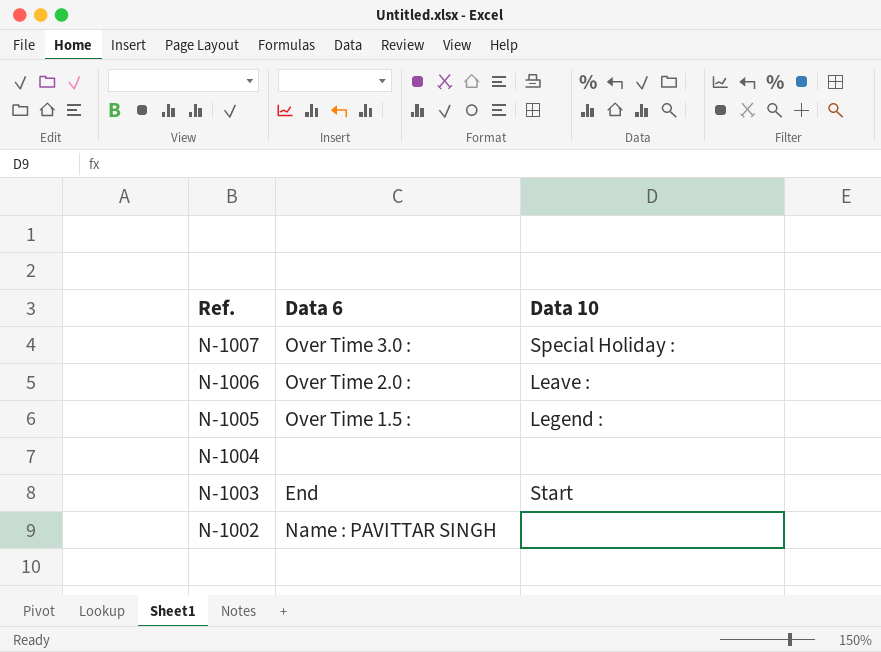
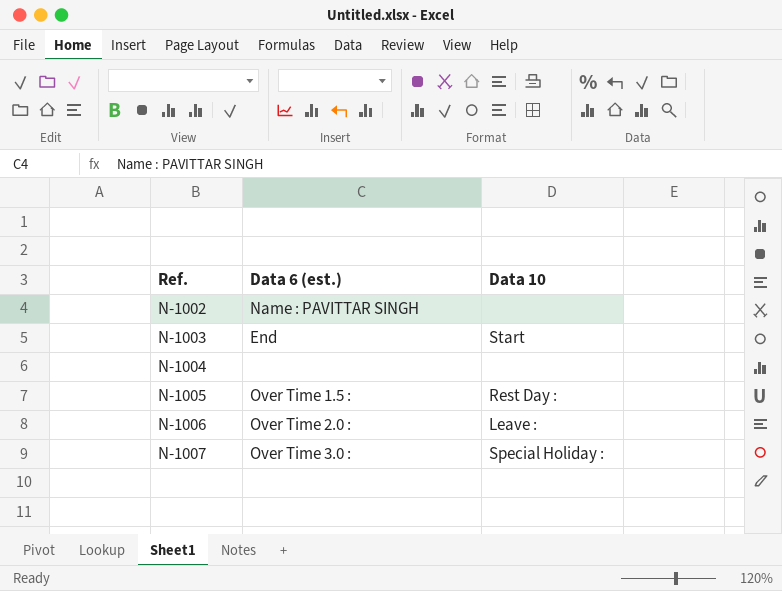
row order: Ref. descending -> Ref. ascending
column name: Data 6 -> Data 6 (est.)
N-1005 | Data 10: Legend : -> Rest Day :

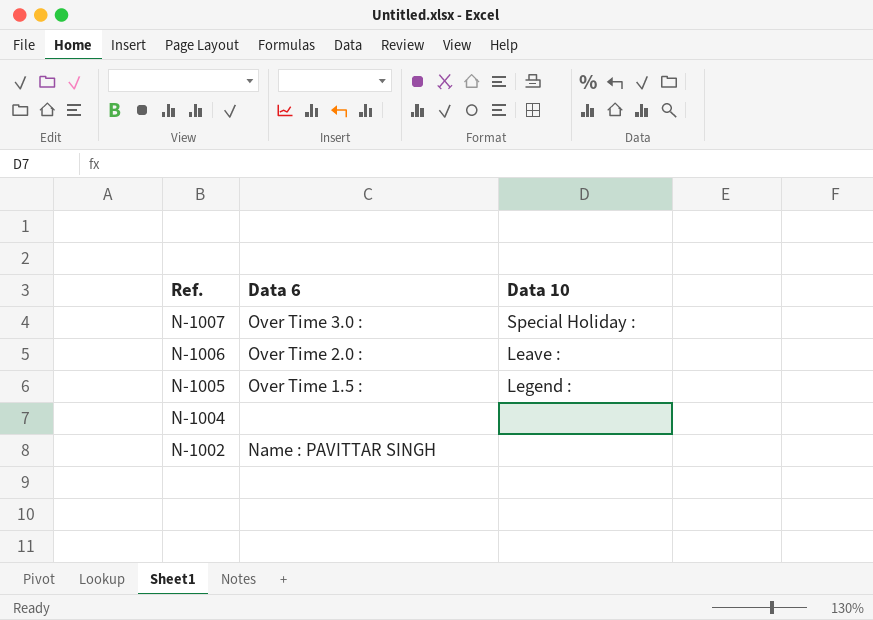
row order: Ref. ascending -> Ref. descending
column name: Data 6 (est.) -> Data 6
row N-1003: End | Start -> none
N-1005 | Data 10: Rest Day : -> Legend :

